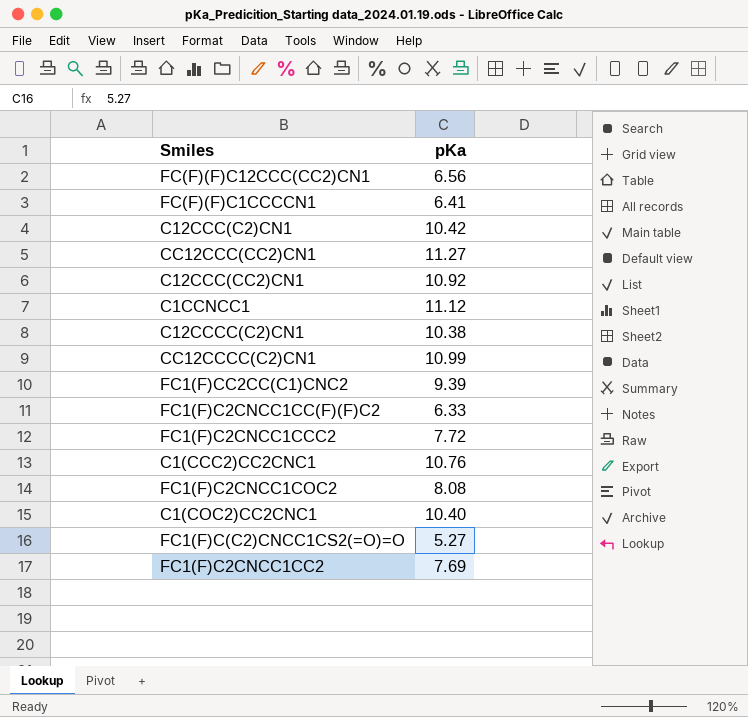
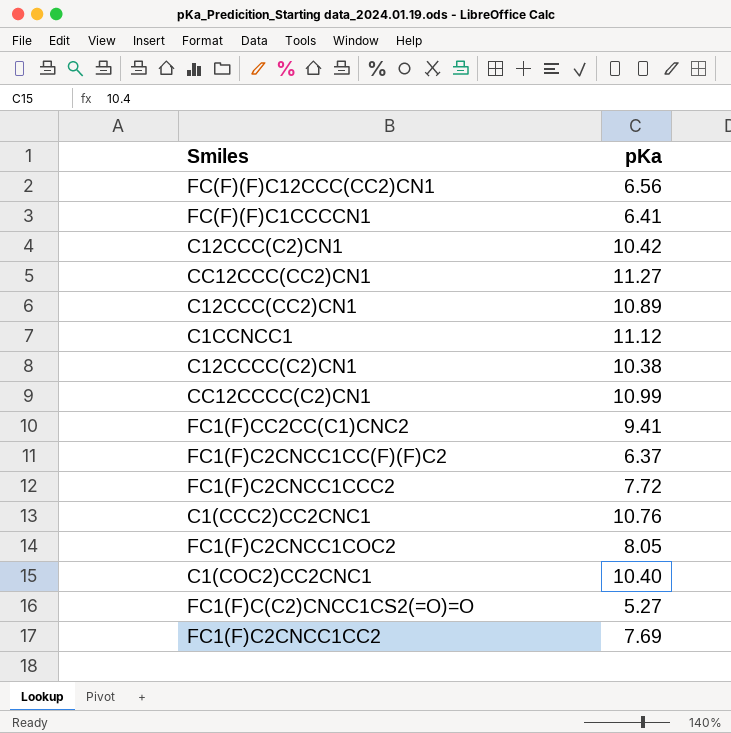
C12CCC(CC2)CN1 | pKa: 10.92 -> 10.89
FC1(F)CC2CC(C1)CNC2 | pKa: 9.39 -> 9.41
FC1(F)C2CNCC1CC(F)(F)C2 | pKa: 6.33 -> 6.37
FC1(F)C2CNCC1COC2 | pKa: 8.08 -> 8.05

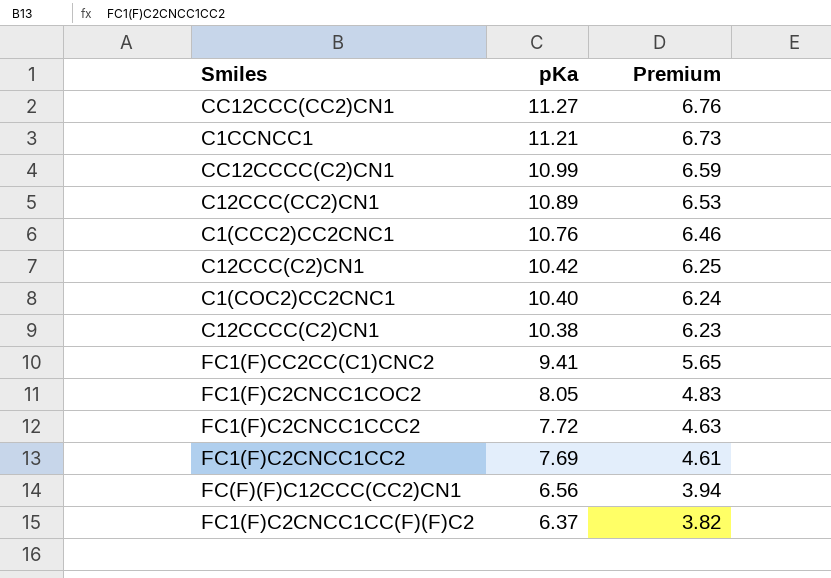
row order: none -> pKa descending
column Premium | formula: none -> [pKa] * 0.6
row FC(F)(F)C1CCCCN1: 6.41 -> none
row FC1(F)C(C2)CNCC1CS2(=O)=O: 5.27 -> none
C1CCNCC1 | pKa: 11.12 -> 11.21

